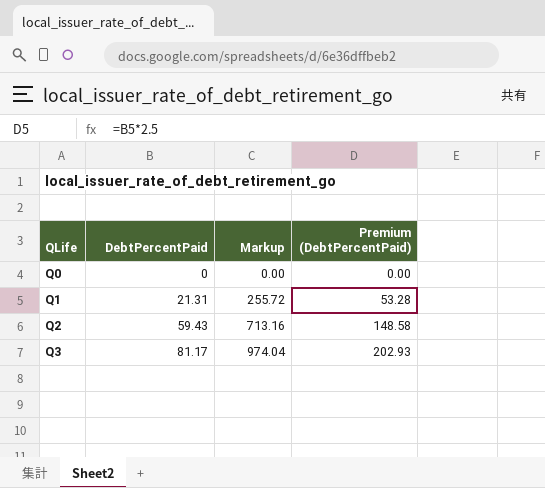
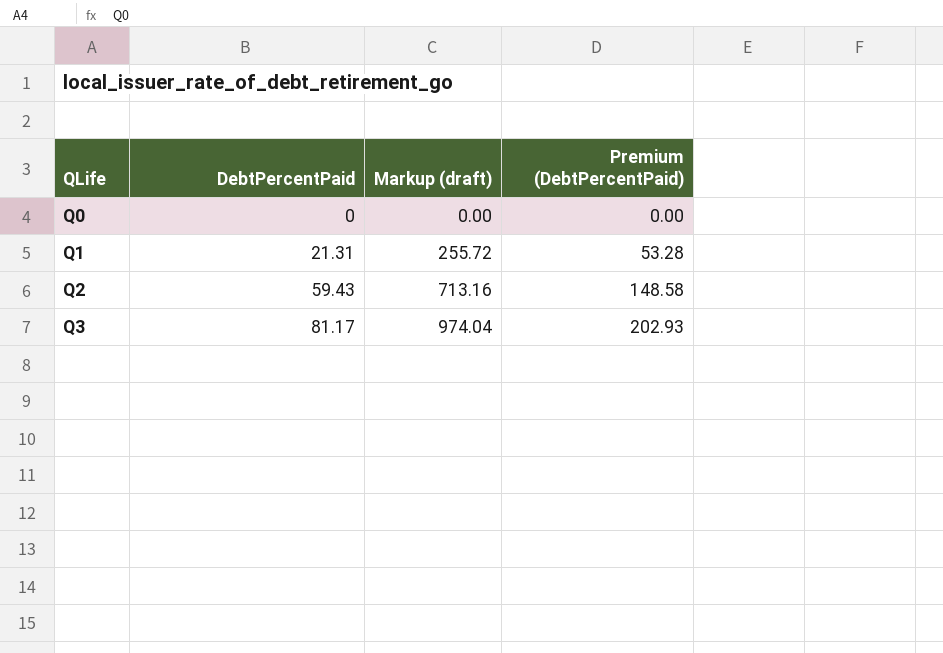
column name: Markup -> Markup (draft)

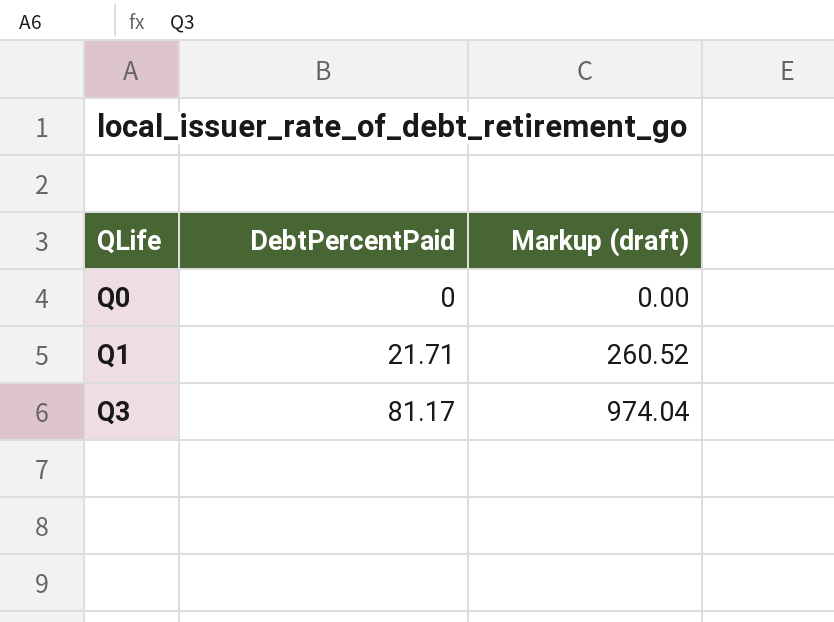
column Premium (DebtPercentPaid) | formula: [DebtPercentPaid] * 2.5 -> none
row Q2: 59.43 | 713.16 | 148.58 -> none
Q1 | DebtPercentPaid: 21.31 -> 21.71
Q1 | Markup (draft): 255.72 -> 260.52

